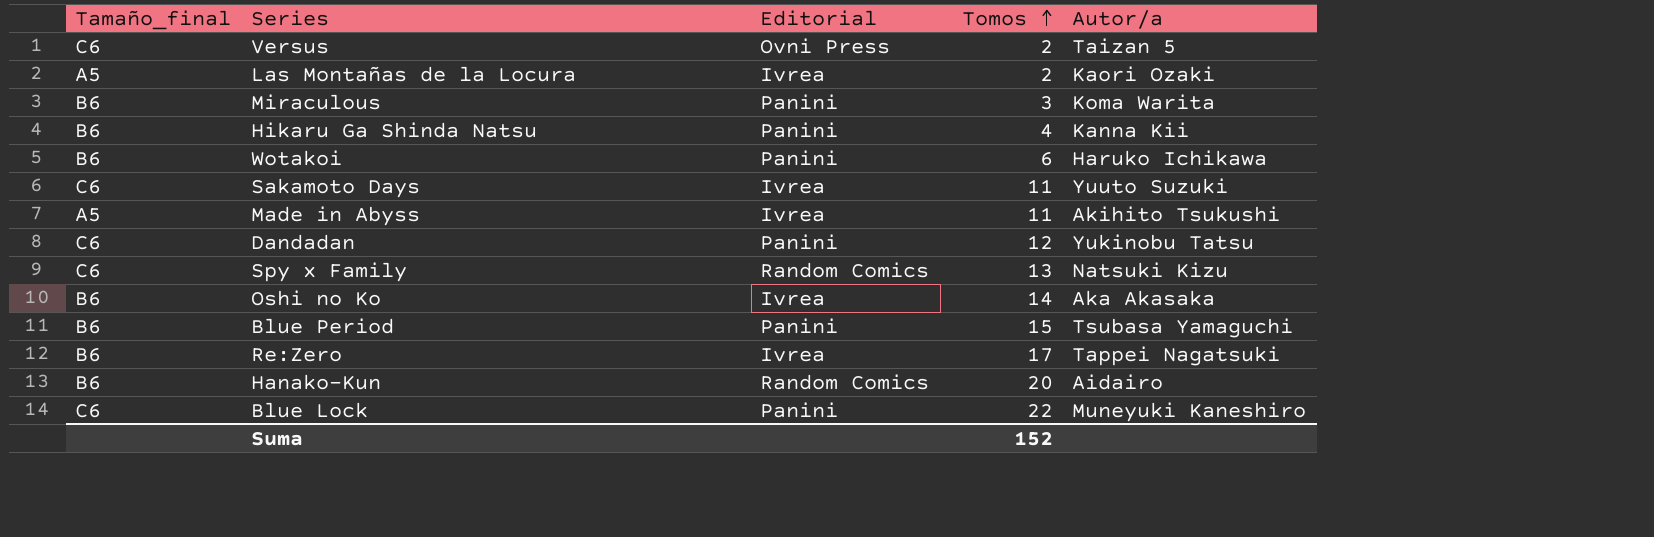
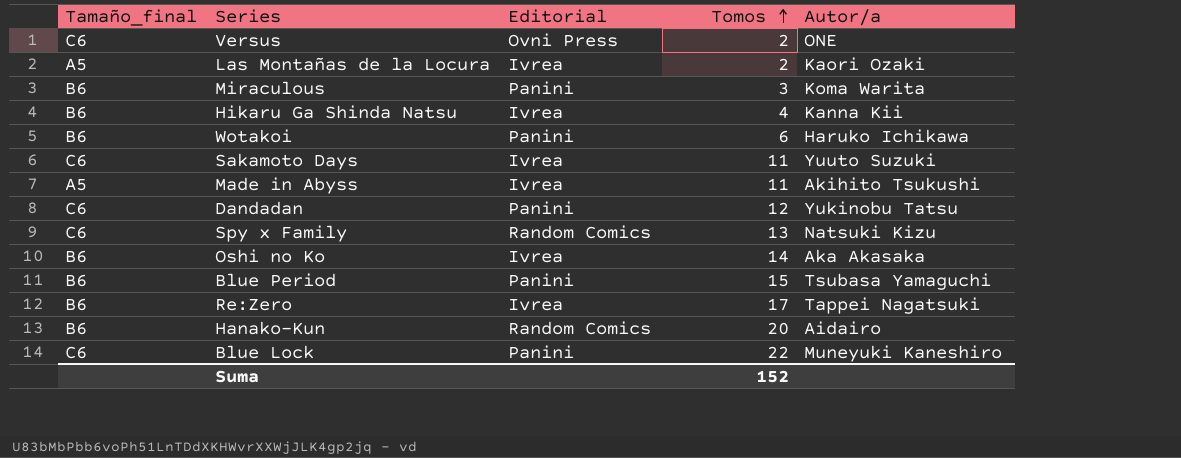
Versus | Autor/a: Taizan 5 -> ONE
Hikaru Ga Shinda Natsu | Editorial: Panini -> Ivrea

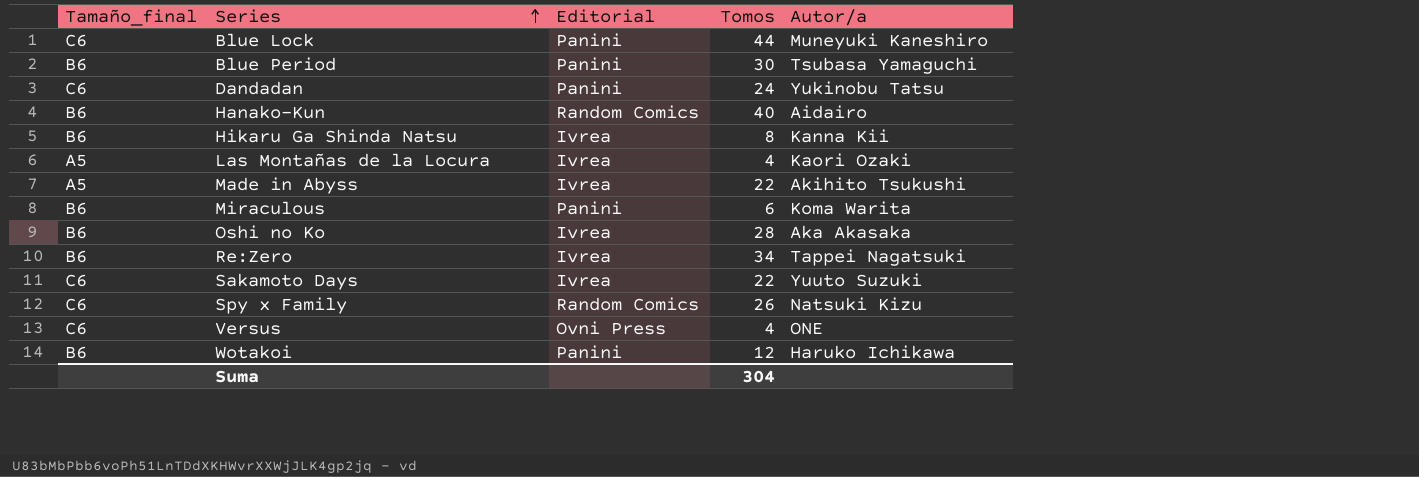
row order: Tomos ascending -> Series ascending
Blue Lock | Tomos: 22 -> 44
Blue Period | Tomos: 15 -> 30
Dandadan | Tomos: 12 -> 24
Hanako-Kun | Tomos: 20 -> 40
Hikaru Ga Shinda Natsu | Tomos: 4 -> 8
Las Montañas de la Locura | Tomos: 2 -> 4
Made in Abyss | Tomos: 11 -> 22
Miraculous | Tomos: 3 -> 6
Oshi no Ko | Tomos: 14 -> 28
Re:Zero | Tomos: 17 -> 34
Sakamoto Days | Tomos: 11 -> 22
Spy x Family | Tomos: 13 -> 26
Versus | Tomos: 2 -> 4
Wotakoi | Tomos: 6 -> 12
Suma | Tomos: 152 -> 304

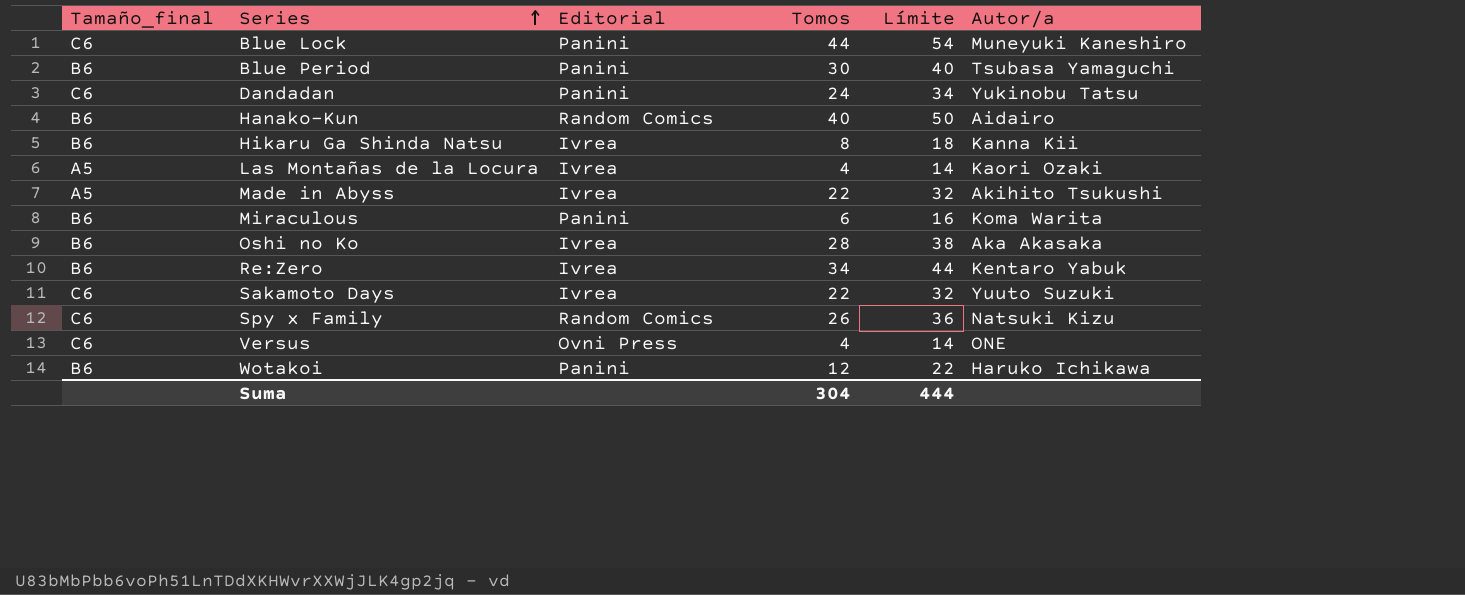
column Límite | formula: none -> [Tomos] + 10
Re:Zero | Autor/a: Tappei Nagatsuki -> Kentaro Yabuk

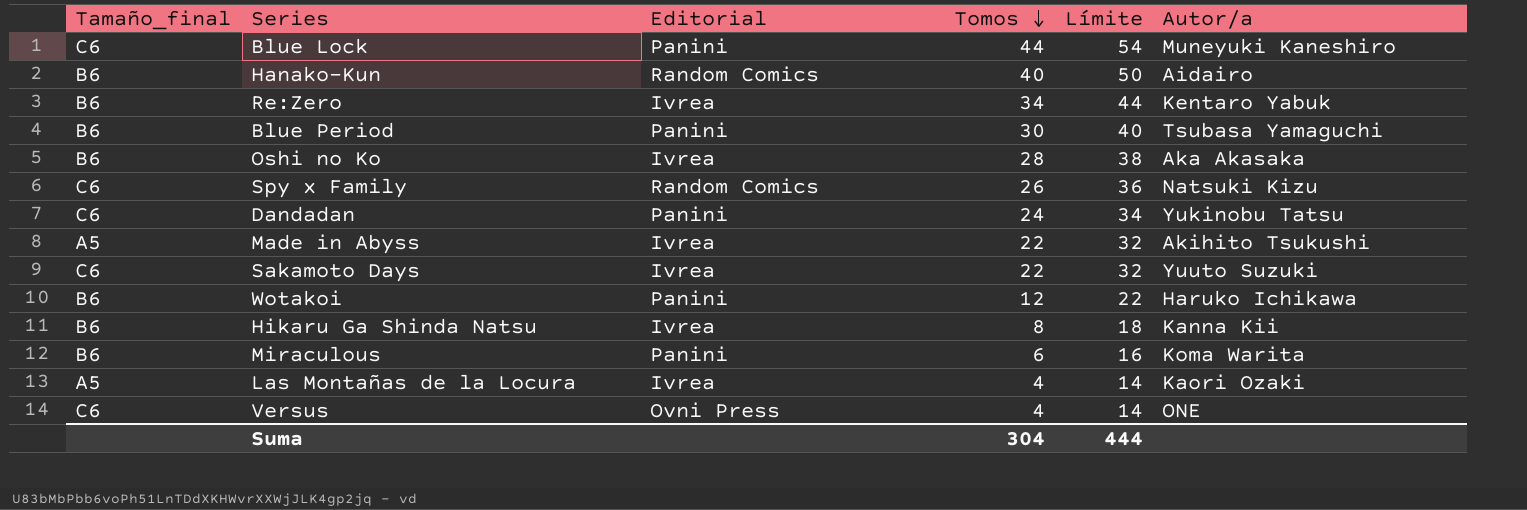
row order: Series ascending -> Tomos descending

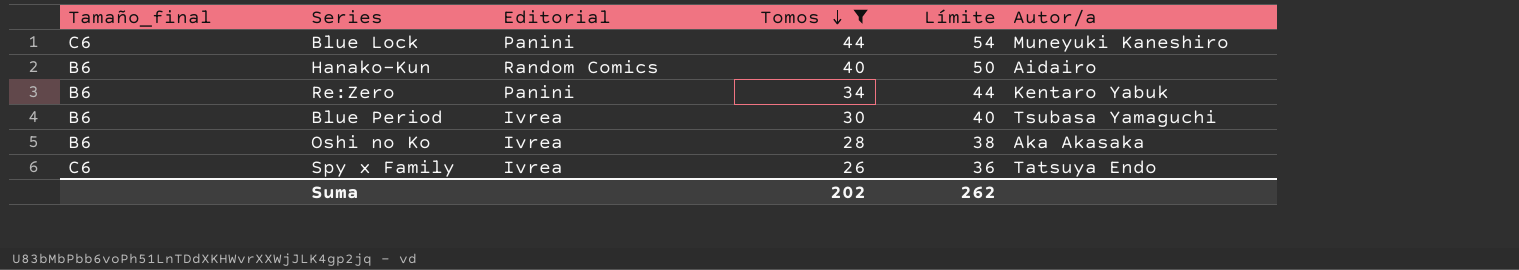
filter: none -> Tomos >= 26
Re:Zero | Editorial: Ivrea -> Panini
Blue Period | Editorial: Panini -> Ivrea
Spy x Family | Editorial: Random Comics -> Ivrea
Spy x Family | Autor/a: Natsuki Kizu -> Tatsuya Endo
Suma | Tomos: 304 -> 202
Suma | Límite: 444 -> 262

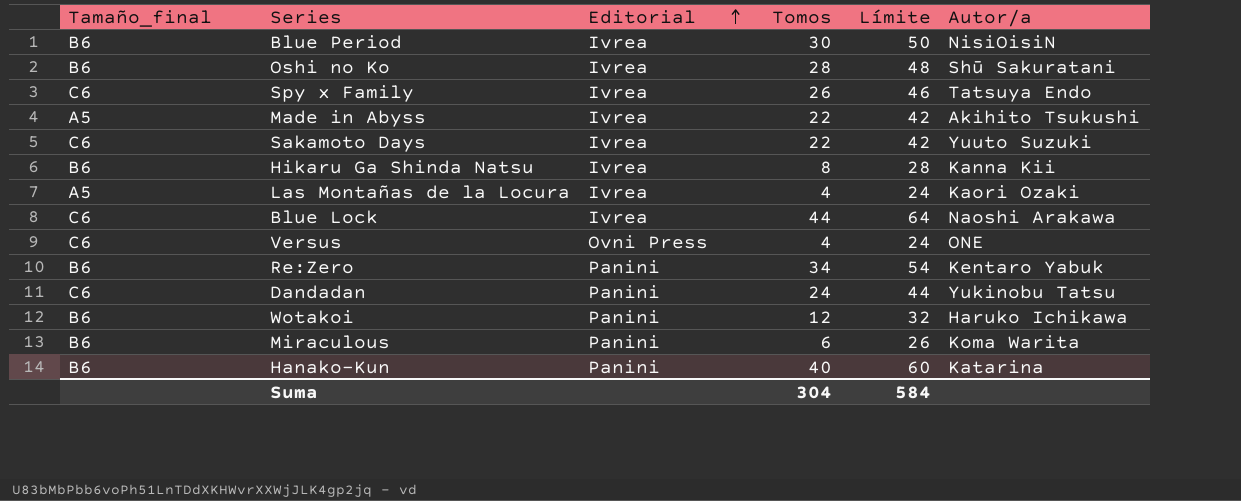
filter: Tomos >= 26 -> none
row order: Tomos descending -> Editorial ascending
column Límite | formula: [Tomos] + 10 -> [Tomos] + 20
Blue Period | Autor/a: Tsubasa Yamaguchi -> NisiOisiN
Oshi no Ko | Autor/a: Aka Akasaka -> Shū Sakuratani
Blue Lock | Editorial: Panini -> Ivrea
Blue Lock | Autor/a: Muneyuki Kaneshiro -> Naoshi Arakawa
Hanako-Kun | Editorial: Random Comics -> Panini
Hanako-Kun | Autor/a: Aidairo -> Katarina
Suma | Tomos: 202 -> 304
Suma | Límite: 262 -> 584

